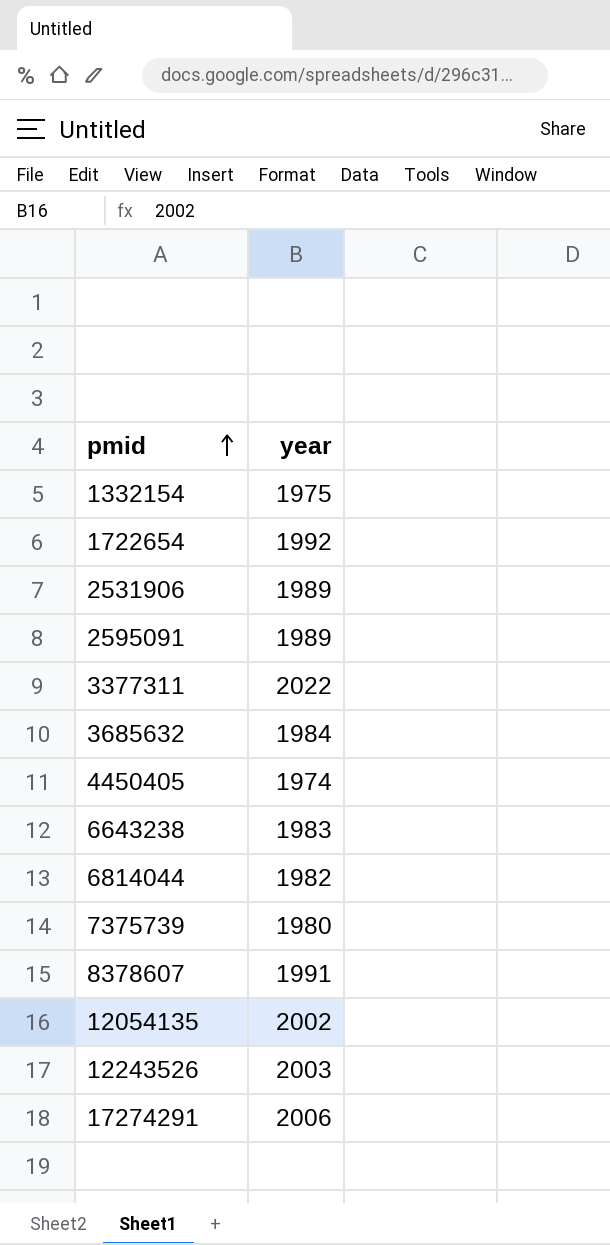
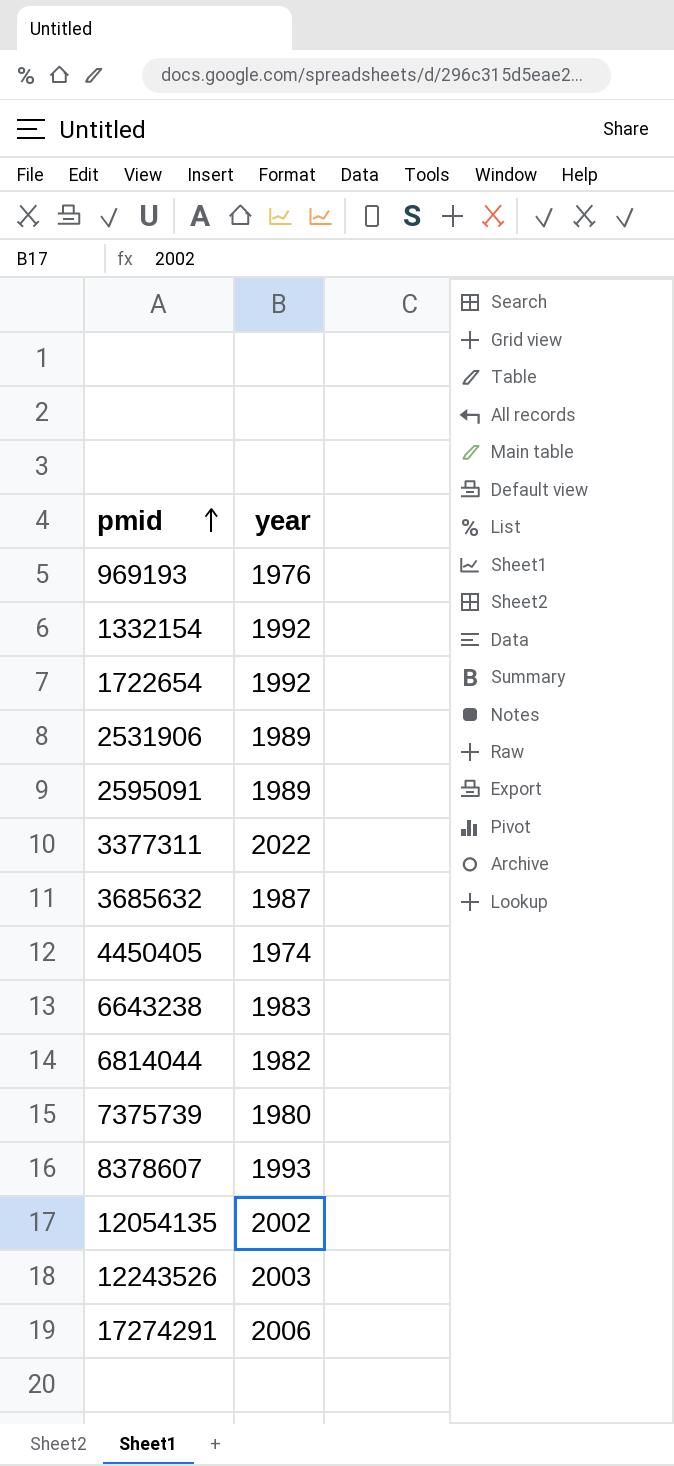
row 969193: none -> 1976
1332154 | year: 1975 -> 1992
3685632 | year: 1984 -> 1987
8378607 | year: 1991 -> 1993

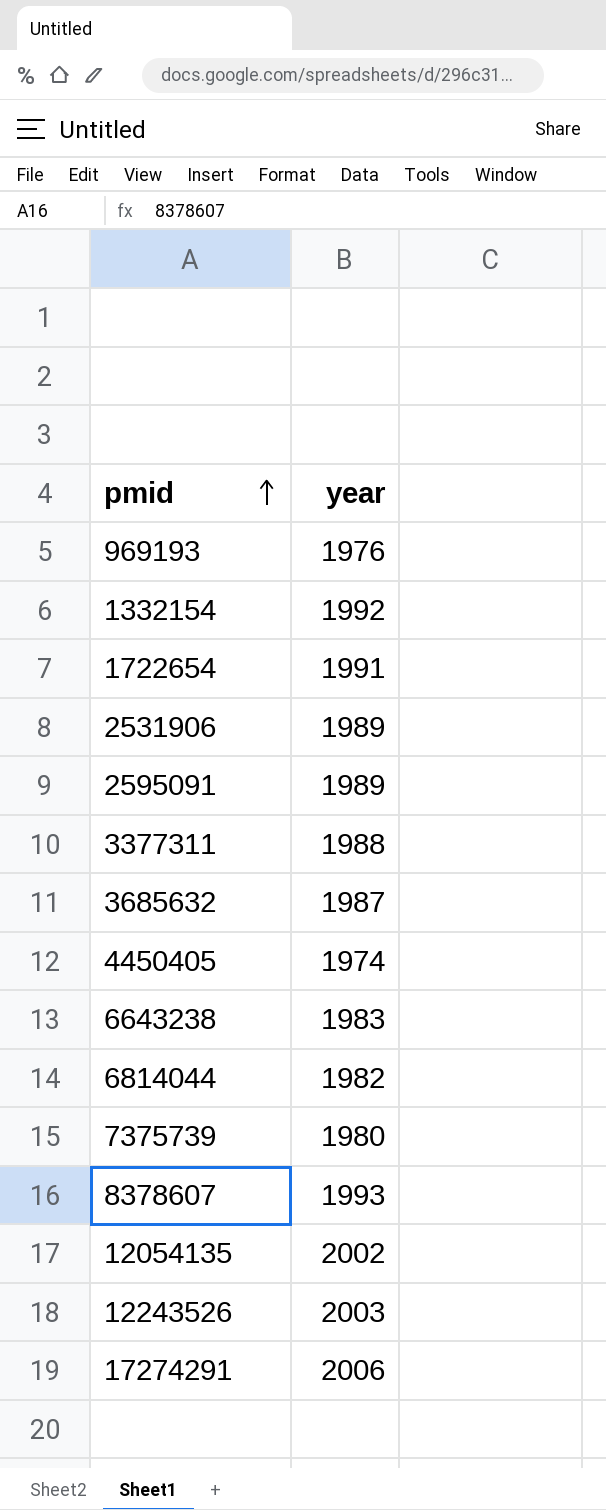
1722654 | year: 1992 -> 1991
3377311 | year: 2022 -> 1988

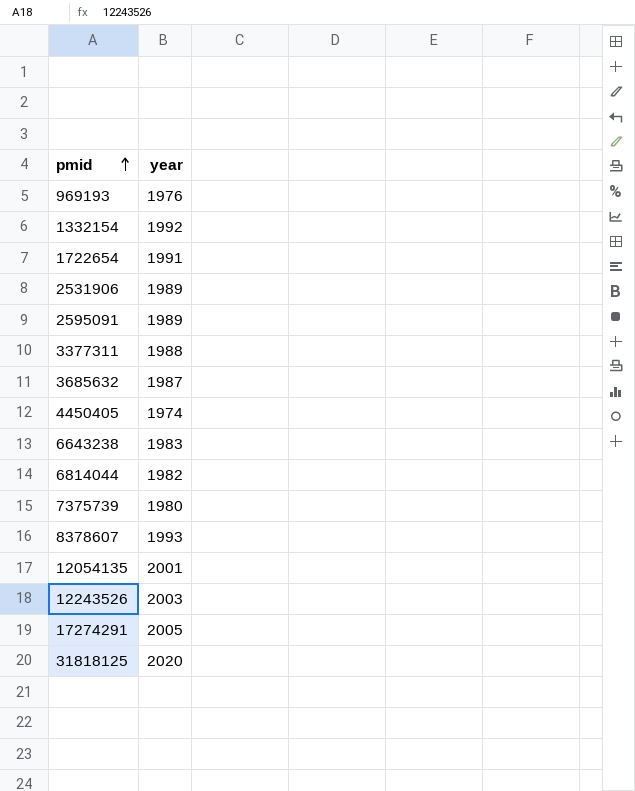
12054135 | year: 2002 -> 2001
17274291 | year: 2006 -> 2005
row 31818125: none -> 2020

